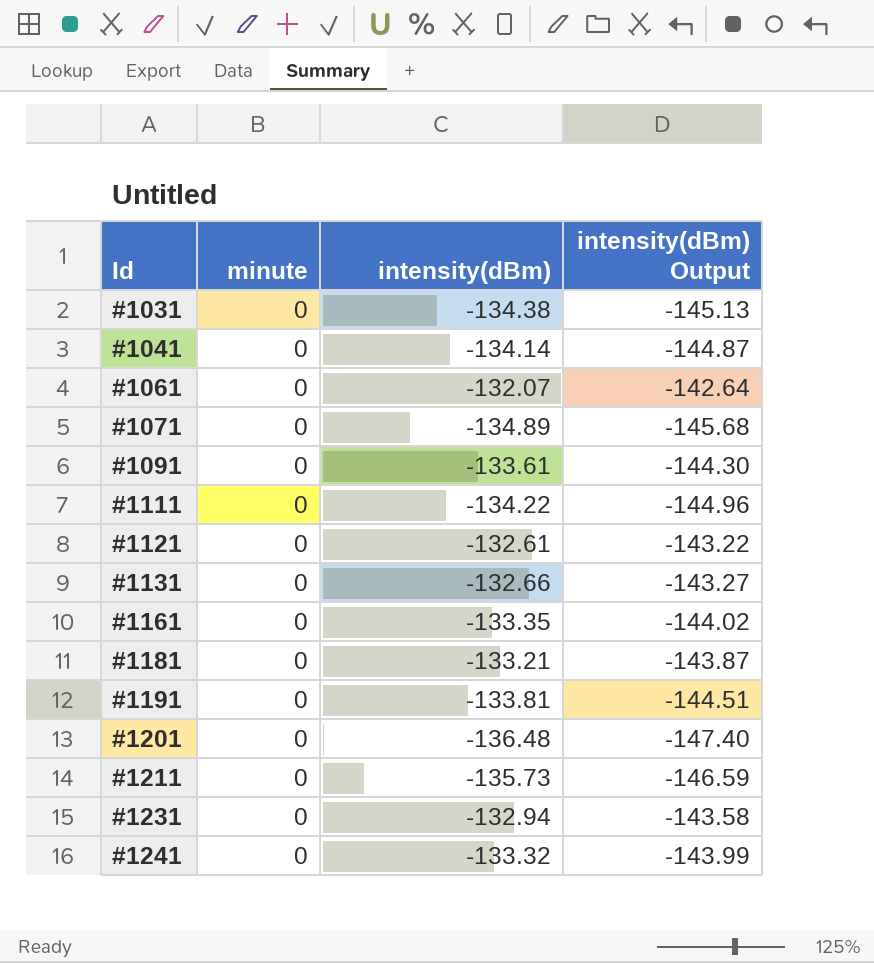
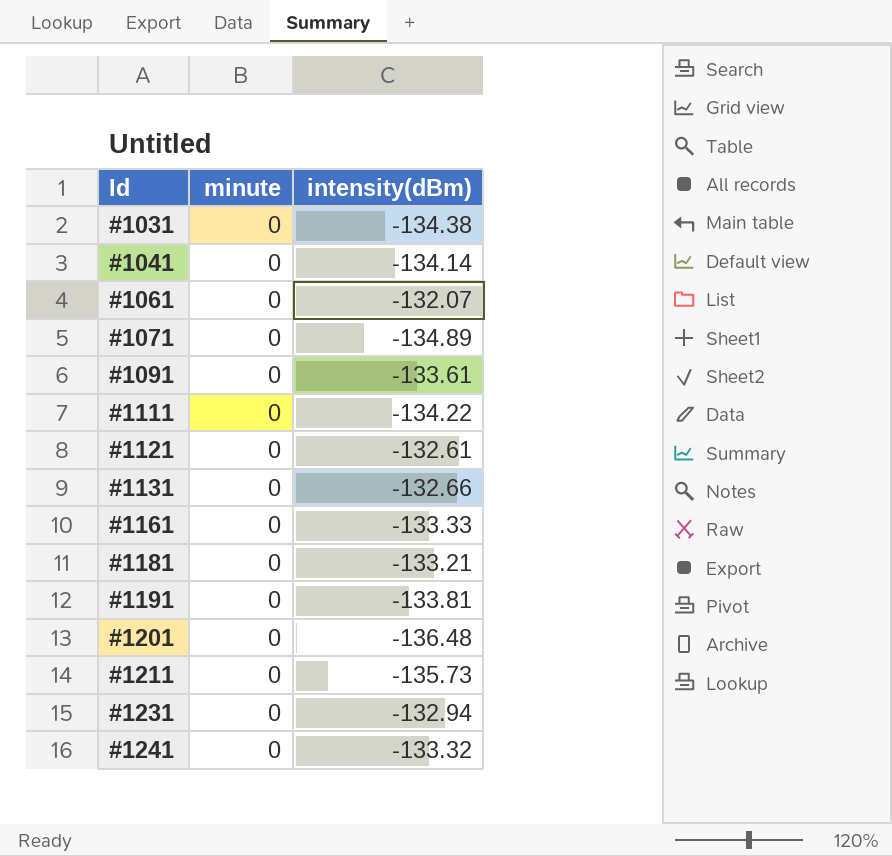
column intensity(dBm) Output | formula: [intensity(dBm)] * 1.08 -> none
#1161 | intensity(dBm): -133.35 -> -133.33

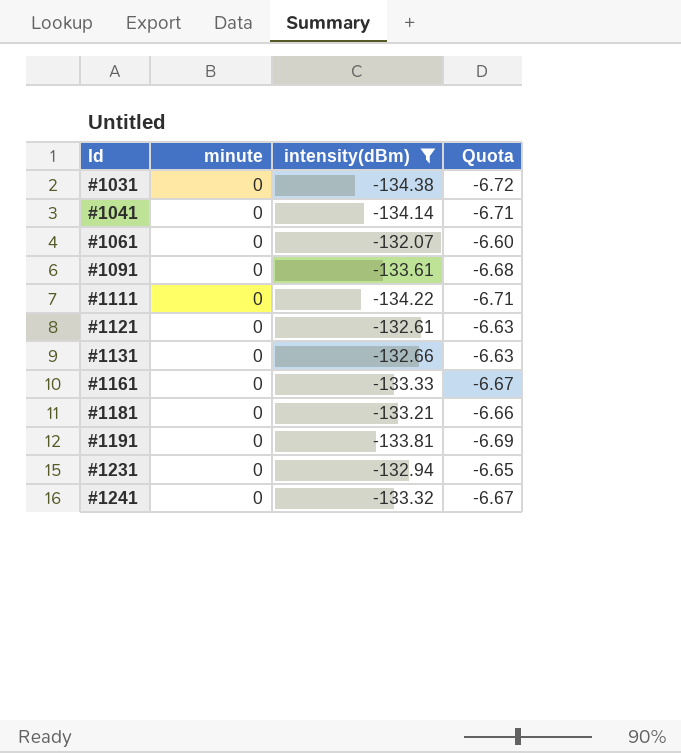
filter: none -> intensity(dBm) >= -134.38
column Quota | formula: none -> [intensity(dBm)] * 0.05

